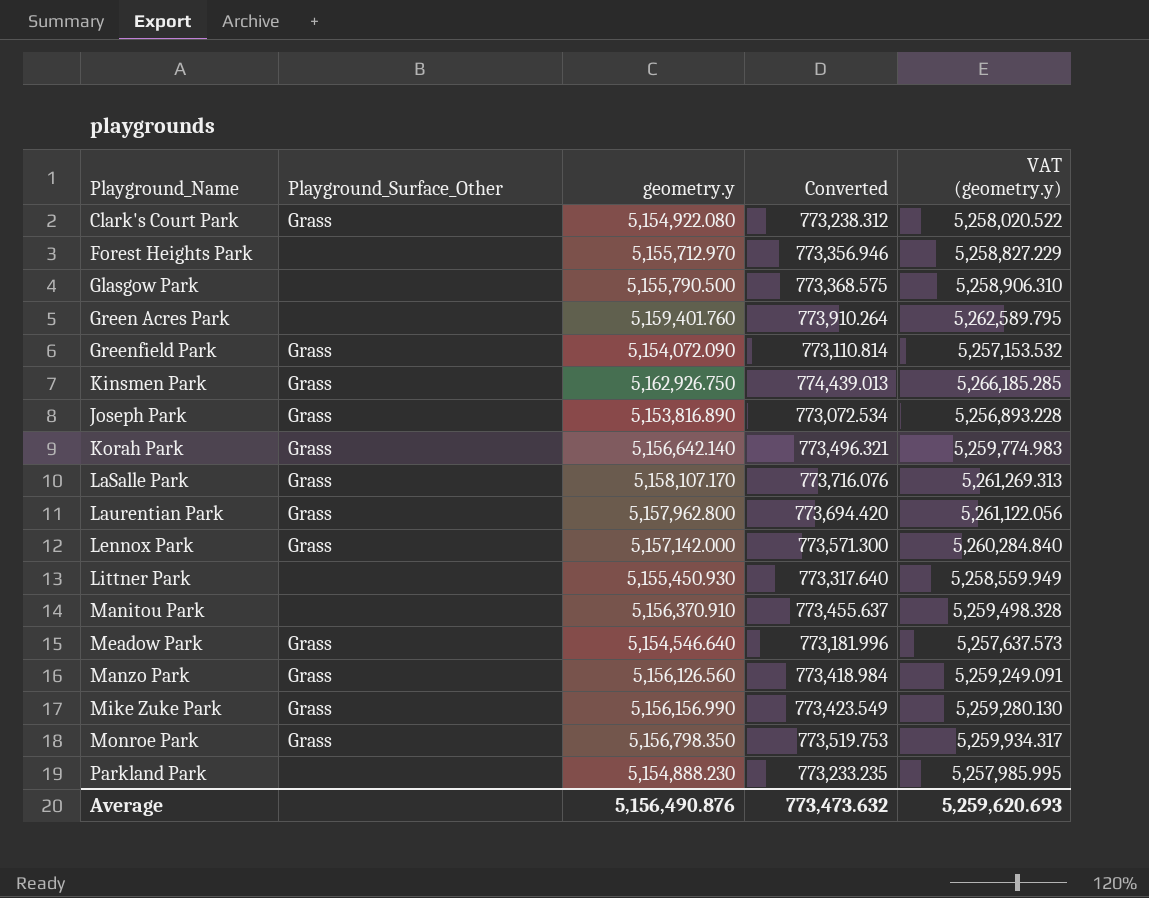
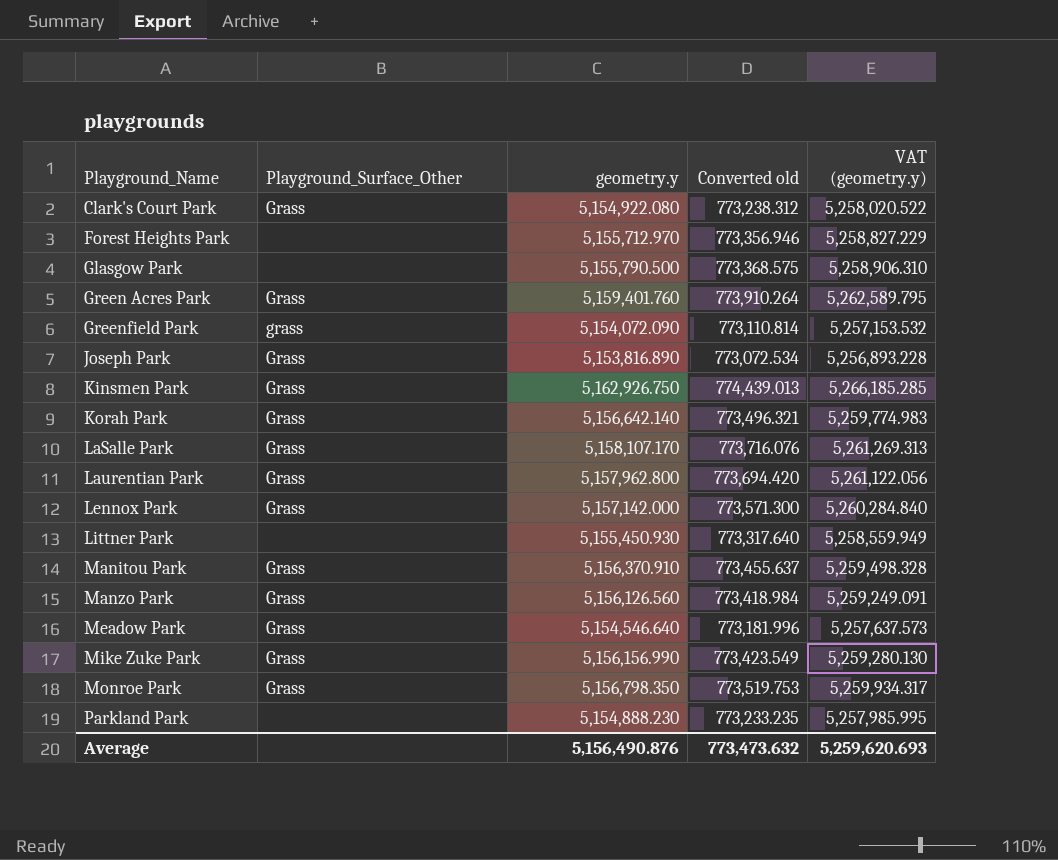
row order: none -> Playground_Name ascending
column name: Converted -> Converted old
Green Acres Park | Playground_Surface_Other: none -> Grass
Greenfield Park | Playground_Surface_Other: Grass -> grass
Manitou Park | Playground_Surface_Other: none -> Grass

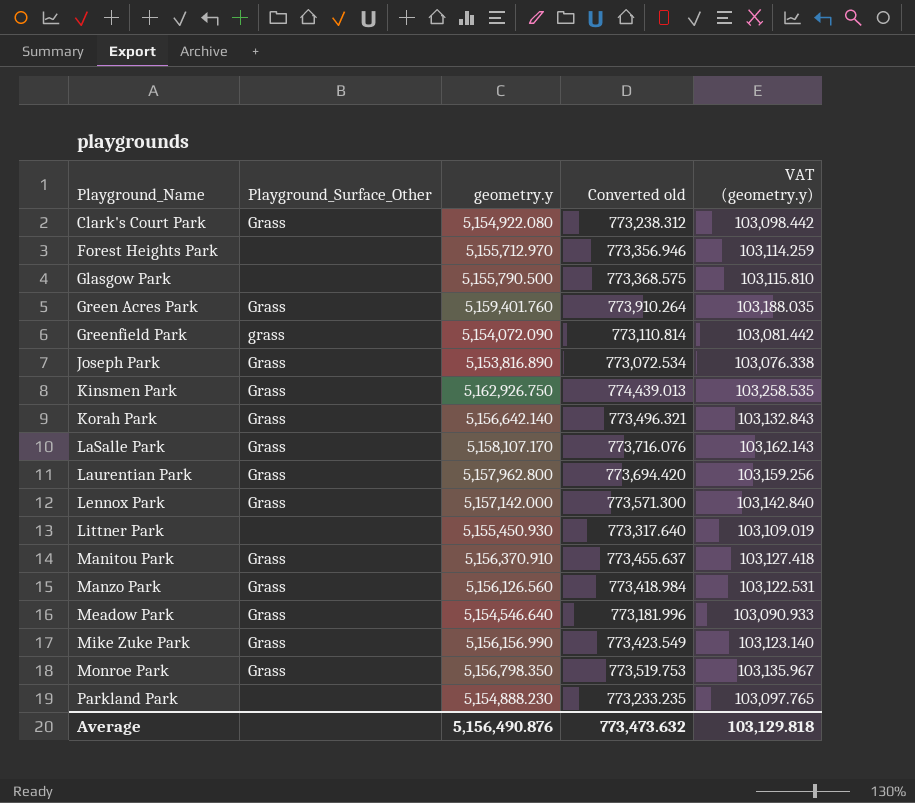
column VAT (geometry.y) | formula: [geometry.y] * 1.02 -> [geometry.y] * 0.02
Average | VAT (geometry.y): 5,259,620.693 -> 103,129.818

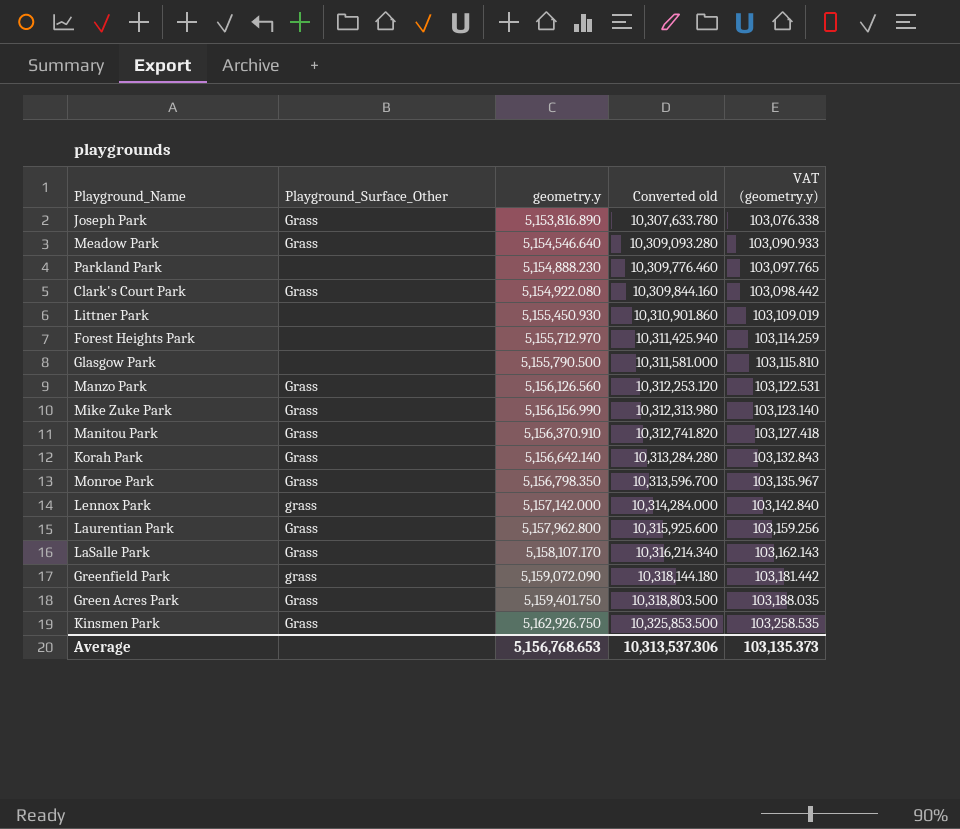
row order: Playground_Name ascending -> geometry.y ascending
column Converted old | formula: [geometry.y] * 0.15 -> [geometry.y] * 2
Lennox Park | Playground_Surface_Other: Grass -> grass
Greenfield Park | geometry.y: 5,154,072.090 -> 5,159,072.090
Greenfield Park | VAT (geometry.y): 103,081.442 -> 103,181.442
Green Acres Park | geometry.y: 5,159,401.760 -> 5,159,401.750
Average | geometry.y: 5,156,490.876 -> 5,156,768.653
Average | Converted old: 773,473.632 -> 10,313,537.306
Average | VAT (geometry.y): 103,129.818 -> 103,135.373

